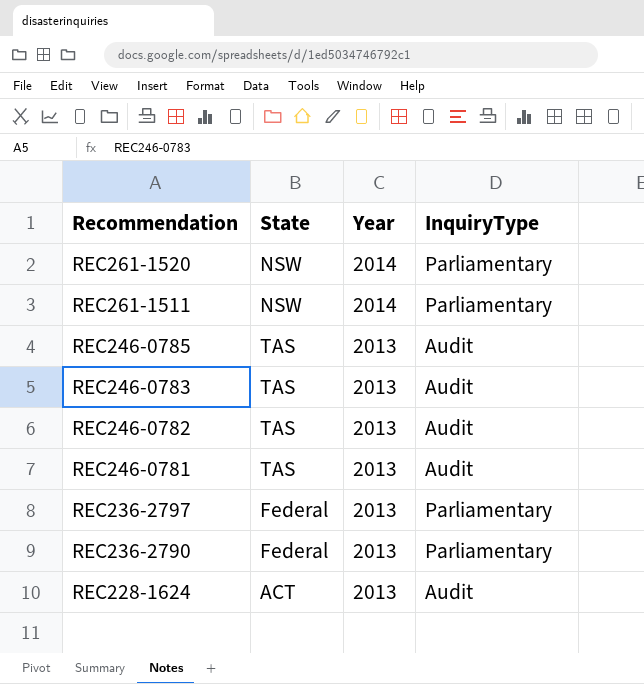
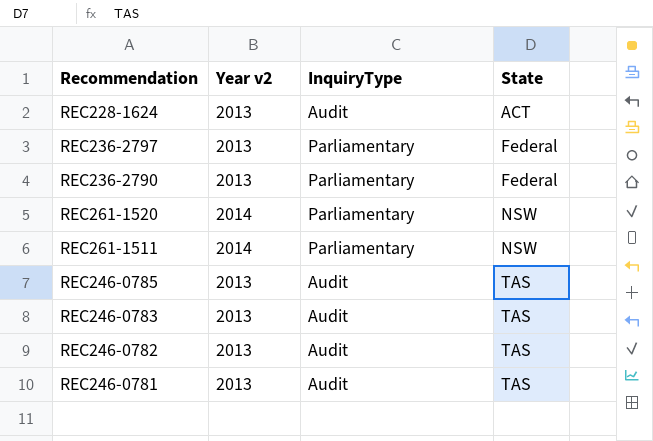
row order: Recommendation descending -> State ascending
column name: Year -> Year v2
column State | position: 2 -> 4

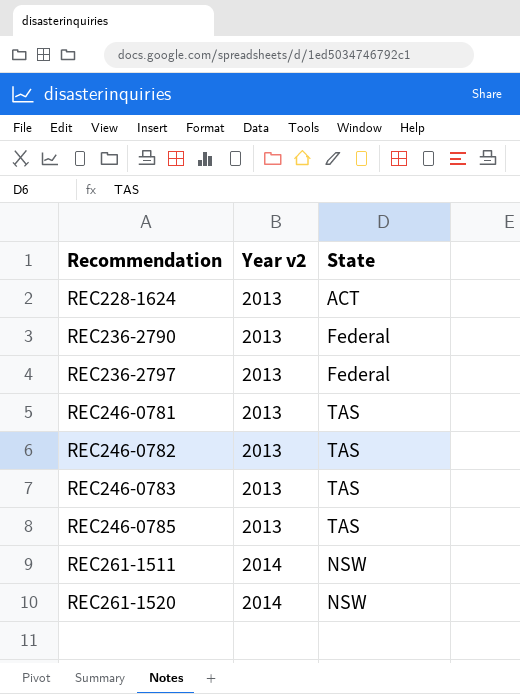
row order: State ascending -> Recommendation ascending
column InquiryType | position: 3 -> none

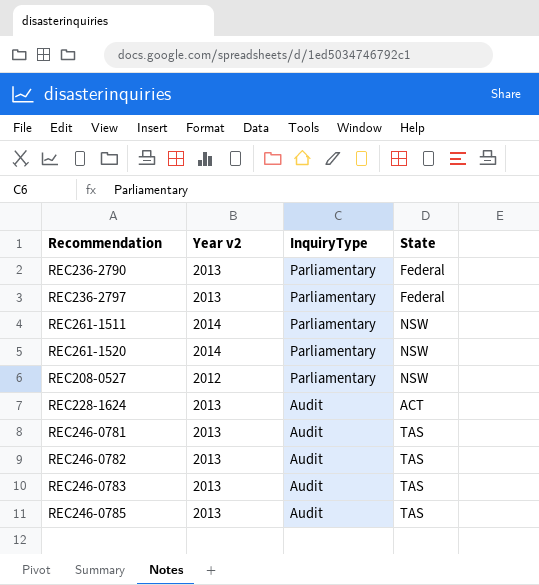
row order: Recommendation ascending -> InquiryType descending
column InquiryType | position: none -> 3
row REC208-0527: none -> 2012 | Parliamentary | NSW

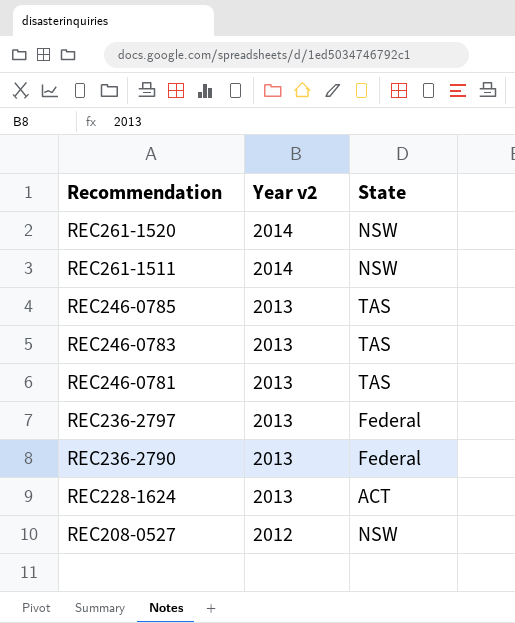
row order: InquiryType descending -> Recommendation descending
column InquiryType | position: 3 -> none
row REC246-0782: 2013 | Audit | TAS -> none

